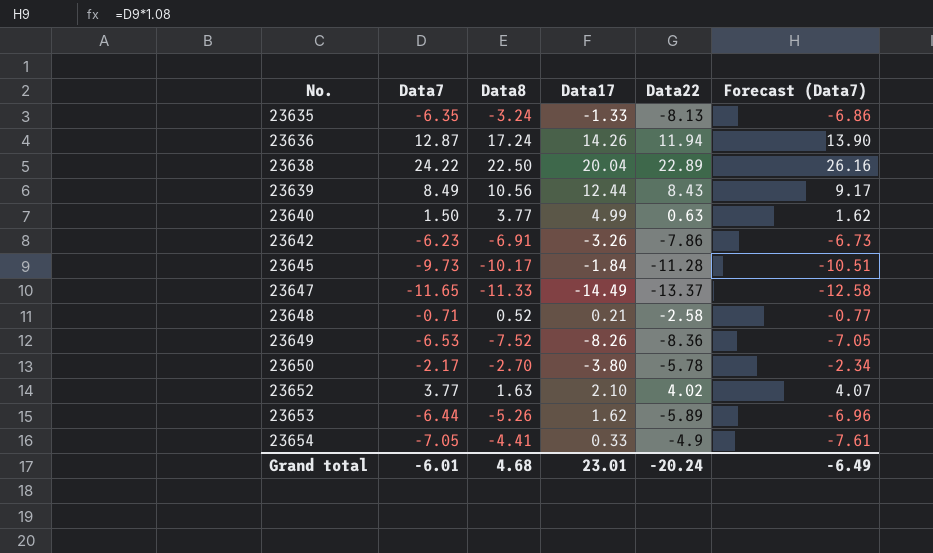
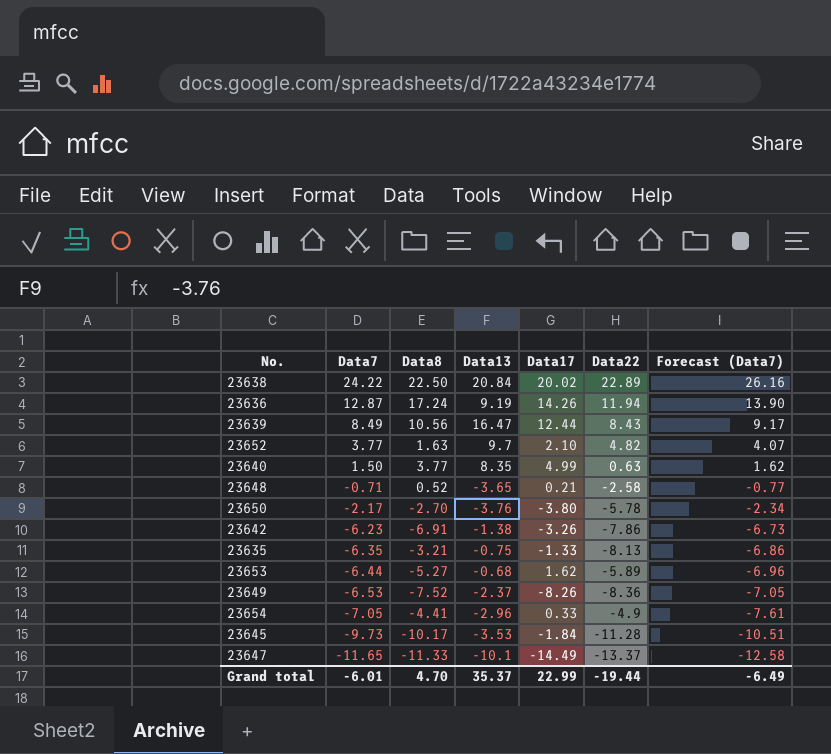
row order: No. ascending -> Data7 descending
column Data13 | position: none -> 4
23638 | Data17: 20.04 -> 20.02
23652 | Data22: 4.02 -> 4.82
23635 | Data8: -3.24 -> -3.21
23653 | Data8: -5.26 -> -5.27
Grand total | Data8: 4.68 -> 4.70
Grand total | Data17: 23.01 -> 22.99
Grand total | Data22: -20.24 -> -19.44

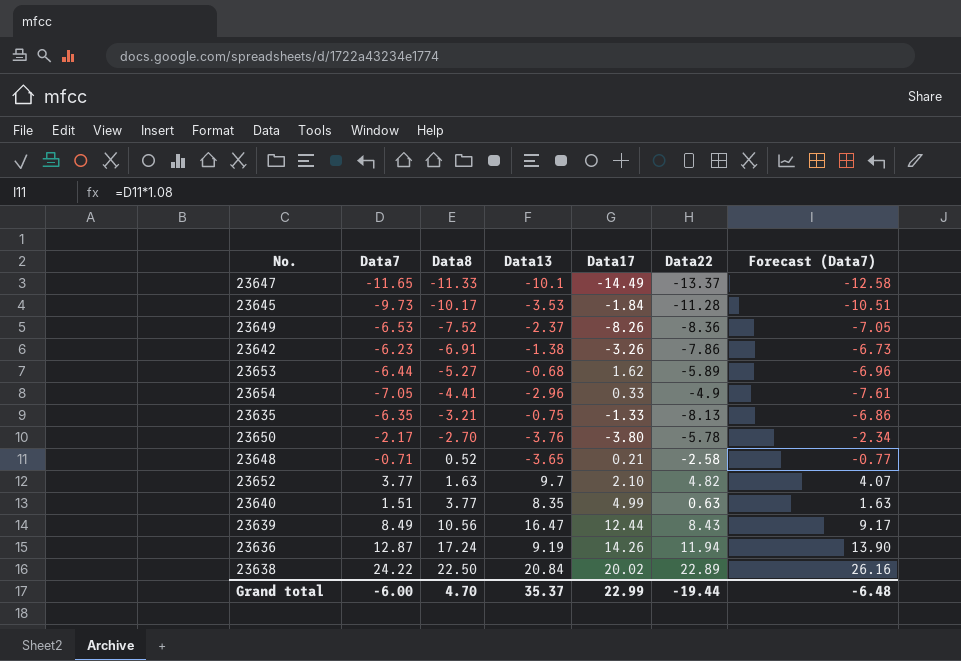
row order: Data7 descending -> Data8 ascending
23640 | Data7: 1.50 -> 1.51
23640 | Forecast (Data7): 1.62 -> 1.63
Grand total | Data7: -6.01 -> -6.00
Grand total | Forecast (Data7): -6.49 -> -6.48

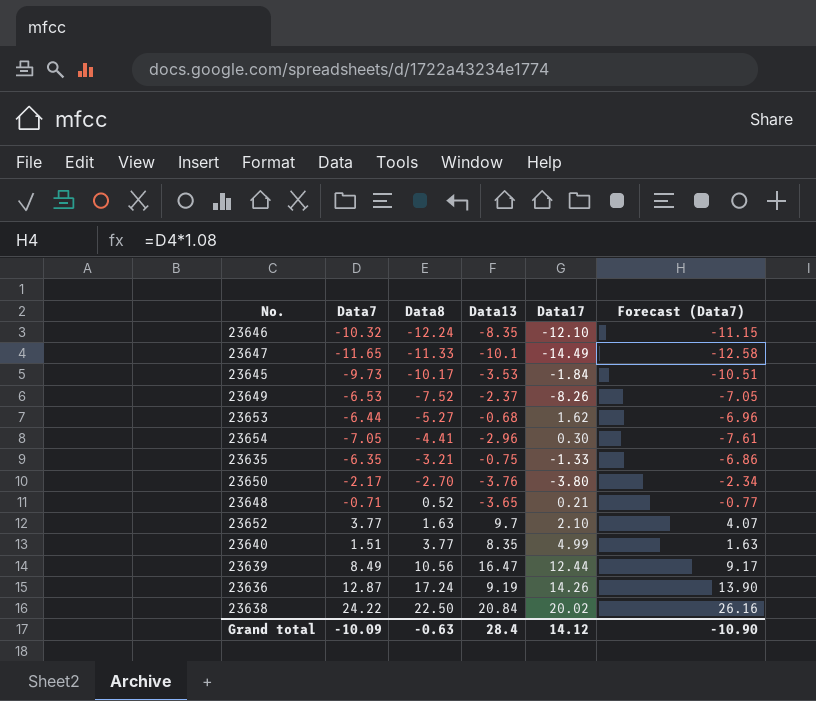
column Data22 | position: 6 -> none
row 23642: -6.23 | -6.91 | -1.38 | -3.26 | -7.86 | -6.73 -> none
row 23646: none -> -10.32 | -12.24 | -8.35 | -12.10 | -11.15
23654 | Data17: 0.33 -> 0.30
Grand total | Data7: -6.00 -> -10.09
Grand total | Data8: 4.70 -> -0.63
Grand total | Data13: 35.37 -> 28.4
Grand total | Data17: 22.99 -> 14.12
Grand total | Forecast (Data7): -6.48 -> -10.90

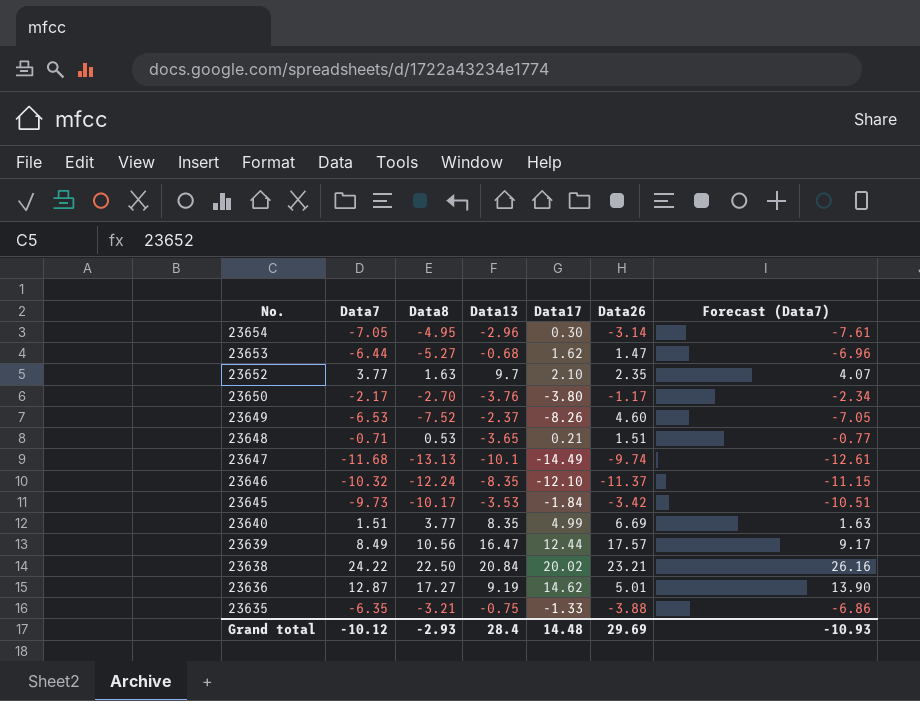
row order: Data8 ascending -> No. descending
column Data26 | position: none -> 6
23654 | Data8: -4.41 -> -4.95
23648 | Data8: 0.52 -> 0.53
23647 | Data7: -11.65 -> -11.68
23647 | Data8: -11.33 -> -13.13
23647 | Forecast (Data7): -12.58 -> -12.61
23636 | Data8: 17.24 -> 17.27
23636 | Data17: 14.26 -> 14.62
Grand total | Data7: -10.09 -> -10.12
Grand total | Data8: -0.63 -> -2.93
Grand total | Data17: 14.12 -> 14.48
Grand total | Forecast (Data7): -10.90 -> -10.93

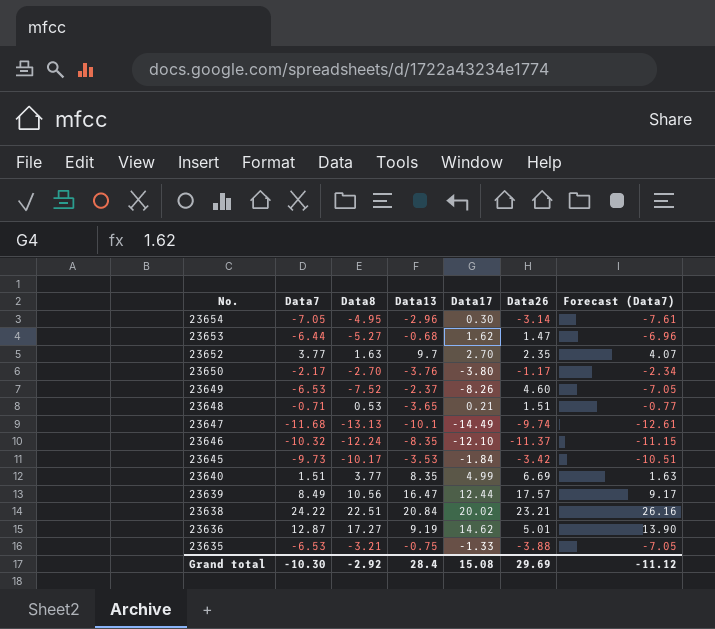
23652 | Data17: 2.10 -> 2.70
23638 | Data8: 22.50 -> 22.51
23635 | Data7: -6.35 -> -6.53
23635 | Forecast (Data7): -6.86 -> -7.05
Grand total | Data7: -10.12 -> -10.30
Grand total | Data8: -2.93 -> -2.92
Grand total | Data17: 14.48 -> 15.08
Grand total | Forecast (Data7): -10.93 -> -11.12

